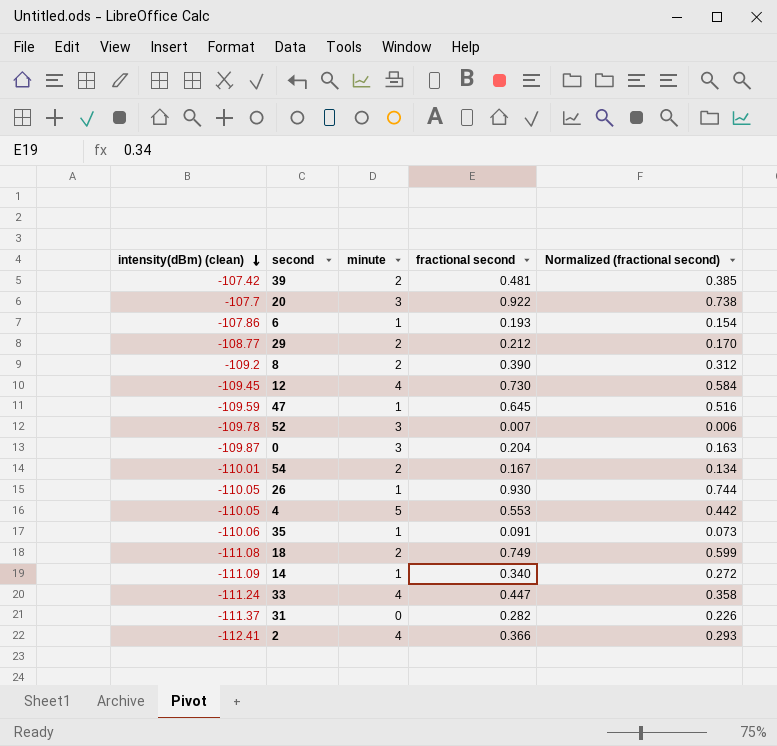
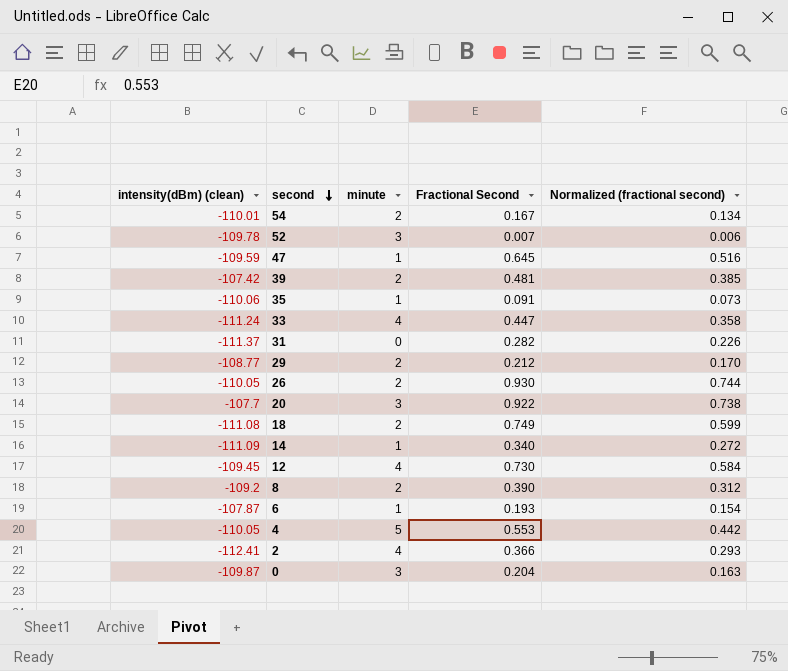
row order: intensity(dBm) (clean) descending -> second descending
column name: fractional second -> Fractional Second
26 | minute: 1 -> 2
6 | intensity(dBm) (clean): -107.86 -> -107.87

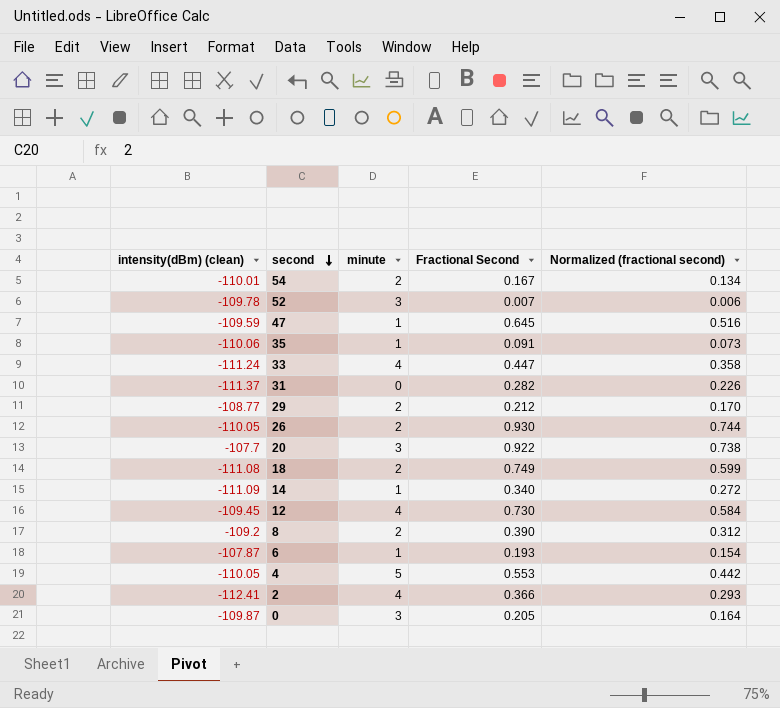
row 39: -107.42 | 2 | 0.481 | 0.385 -> none
0 | Fractional Second: 0.204 -> 0.205
0 | Normalized (fractional second): 0.163 -> 0.164

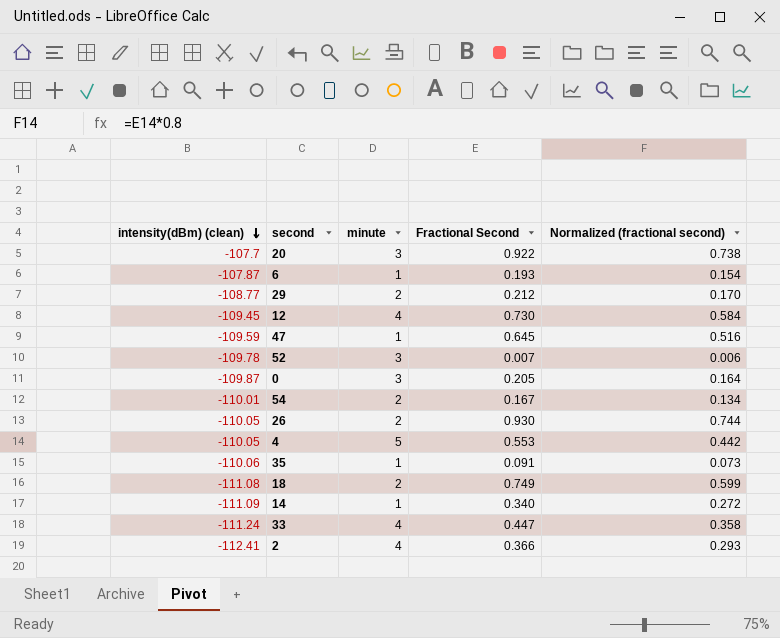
row order: second descending -> intensity(dBm) (clean) descending
row 31: -111.37 | 0 | 0.282 | 0.226 -> none
row 8: -109.2 | 2 | 0.390 | 0.312 -> none

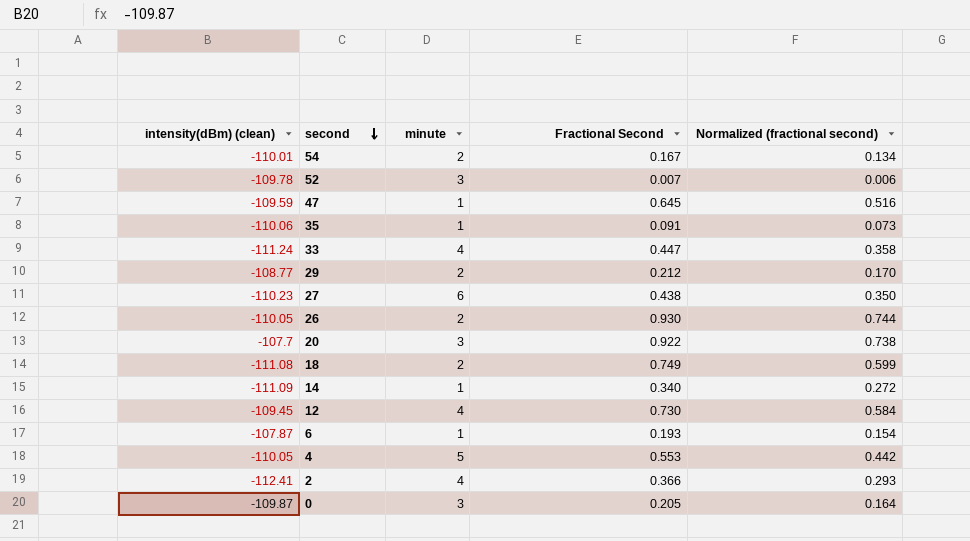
row order: intensity(dBm) (clean) descending -> second descending
row 27: none -> -110.23 | 6 | 0.438 | 0.350

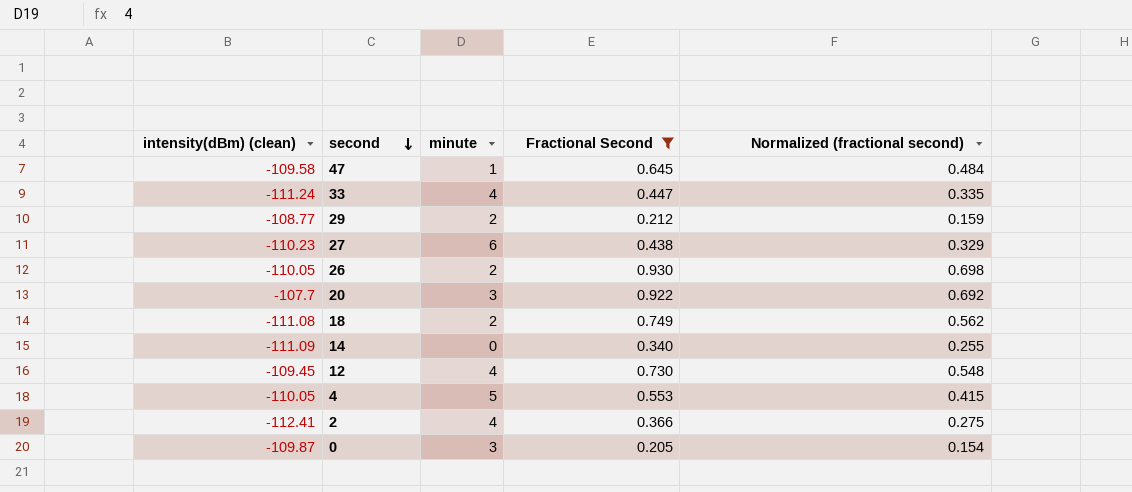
filter: none -> Fractional Second >= 0.205
column Normalized (fractional second) | formula: [Fractional Second] * 0.8 -> [Fractional Second] * 0.75
47 | intensity(dBm) (clean): -109.59 -> -109.58
14 | minute: 1 -> 0

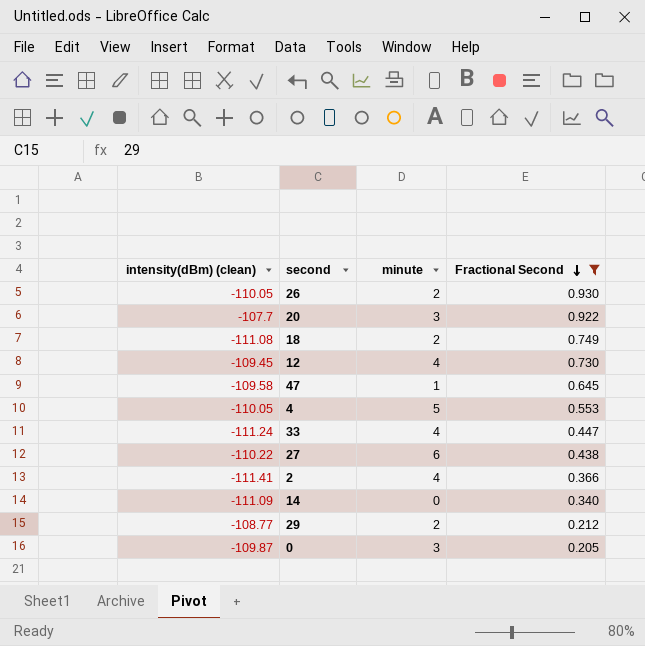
row order: second descending -> Fractional Second descending
column Normalized (fractional second) | formula: [Fractional Second] * 0.75 -> none
27 | intensity(dBm) (clean): -110.23 -> -110.22
2 | intensity(dBm) (clean): -112.41 -> -111.41

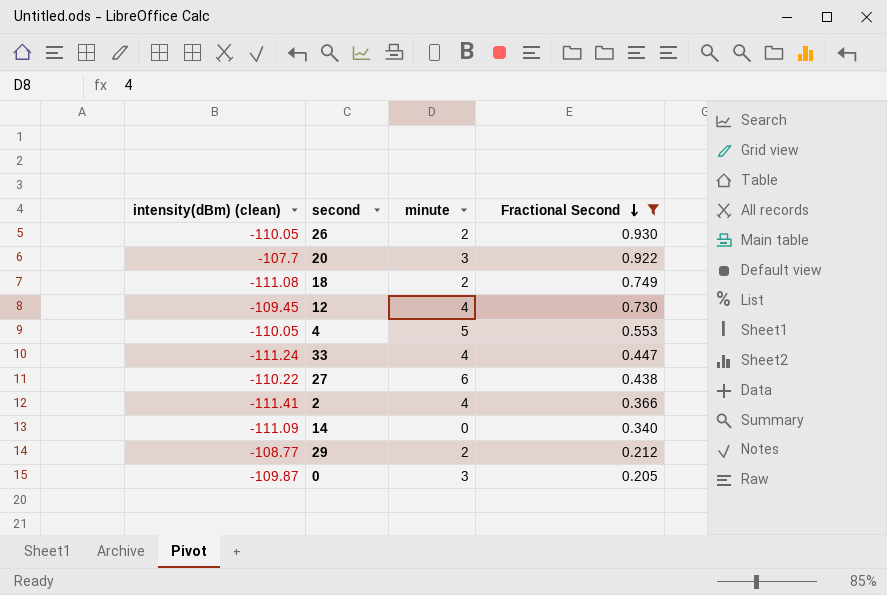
row 47: -109.58 | 1 | 0.645 -> none

